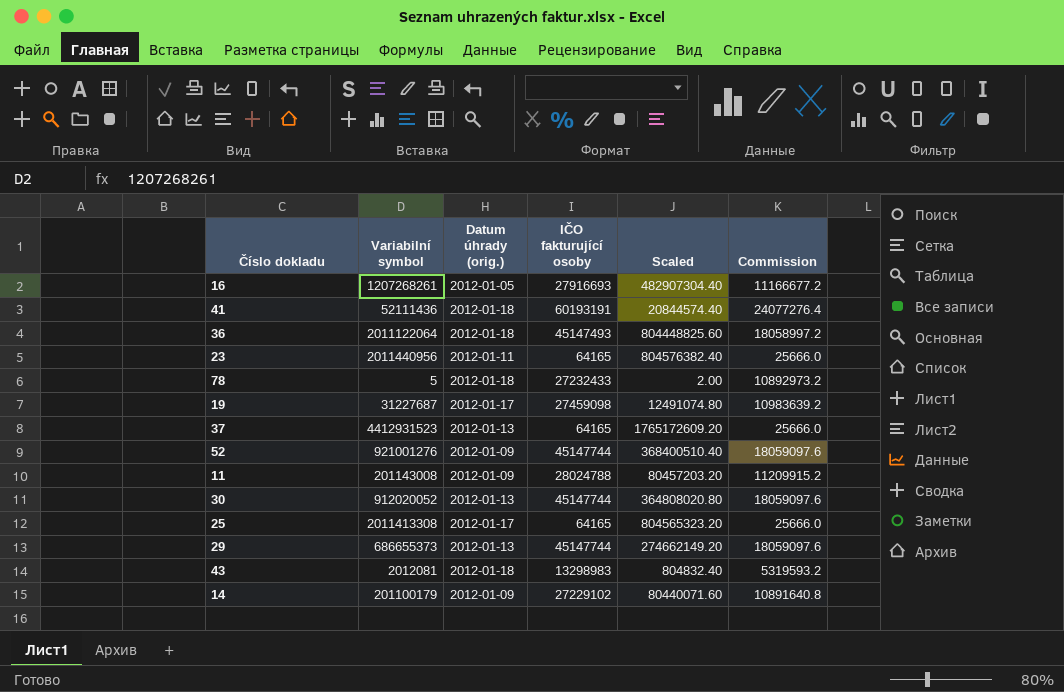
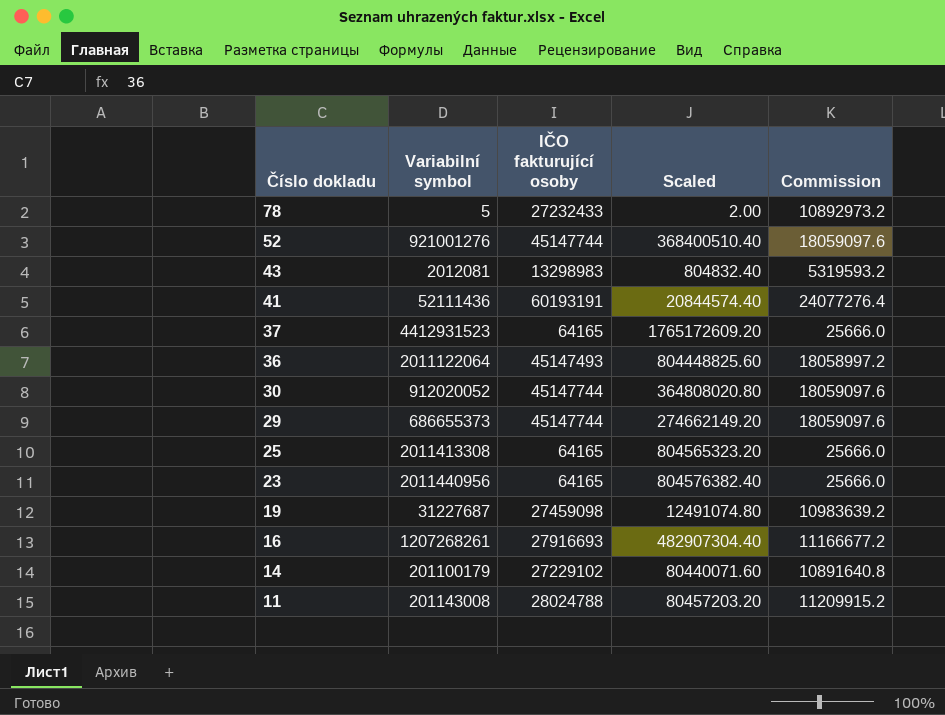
row order: none -> Číslo dokladu descending
column Datum úhrady (orig.) | position: 3 -> none

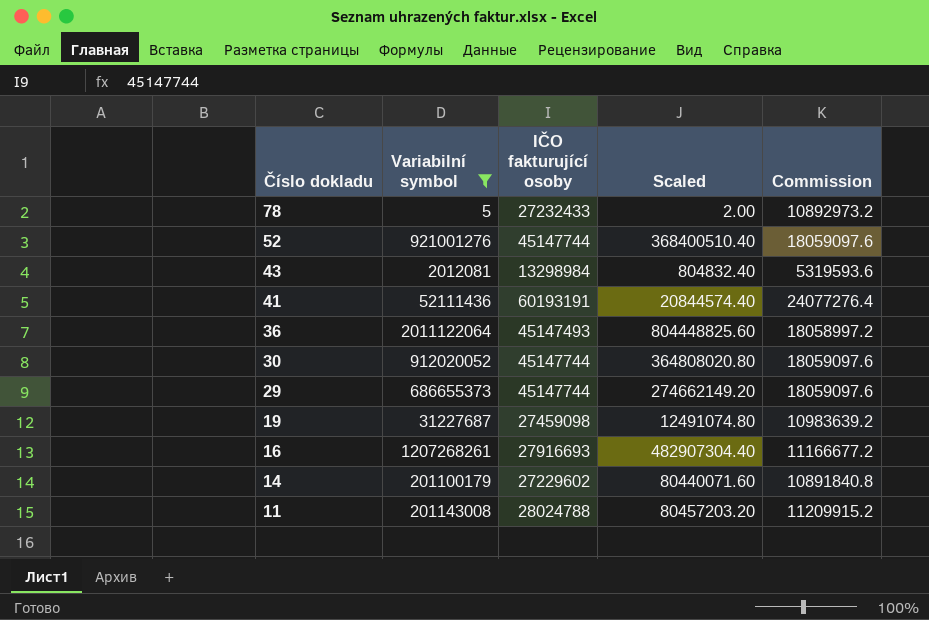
filter: none -> Variabilní symbol <= 2011122064
43 | IČO fakturující osoby: 13298983 -> 13298984
43 | Commission: 5319593.2 -> 5319593.6
14 | IČO fakturující osoby: 27229102 -> 27229602
14 | Commission: 10891640.8 -> 10891840.8

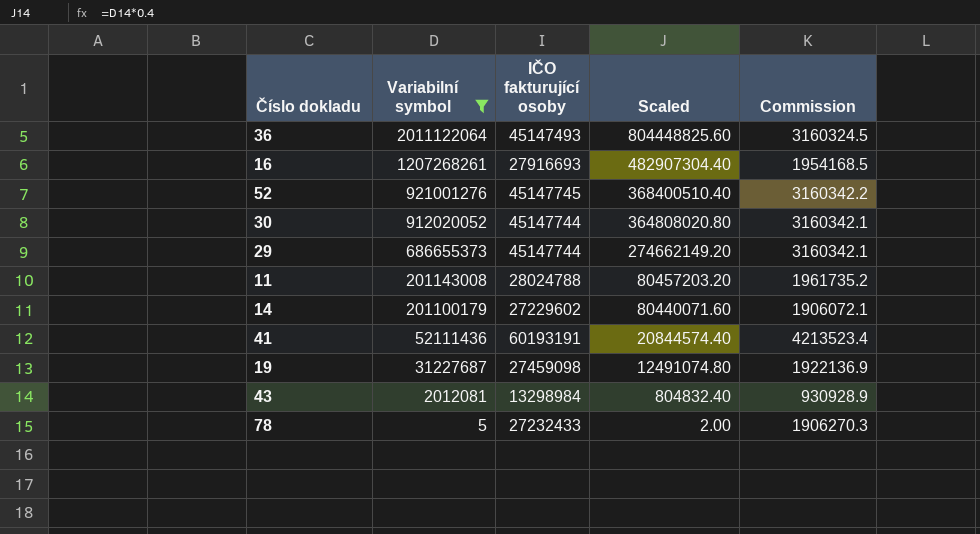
row order: Číslo dokladu descending -> Variabilní symbol descending
column Commission | formula: [IČO fakturující osoby] * 0.4 -> [IČO fakturující osoby] * 0.07
52 | IČO fakturující osoby: 45147744 -> 45147745

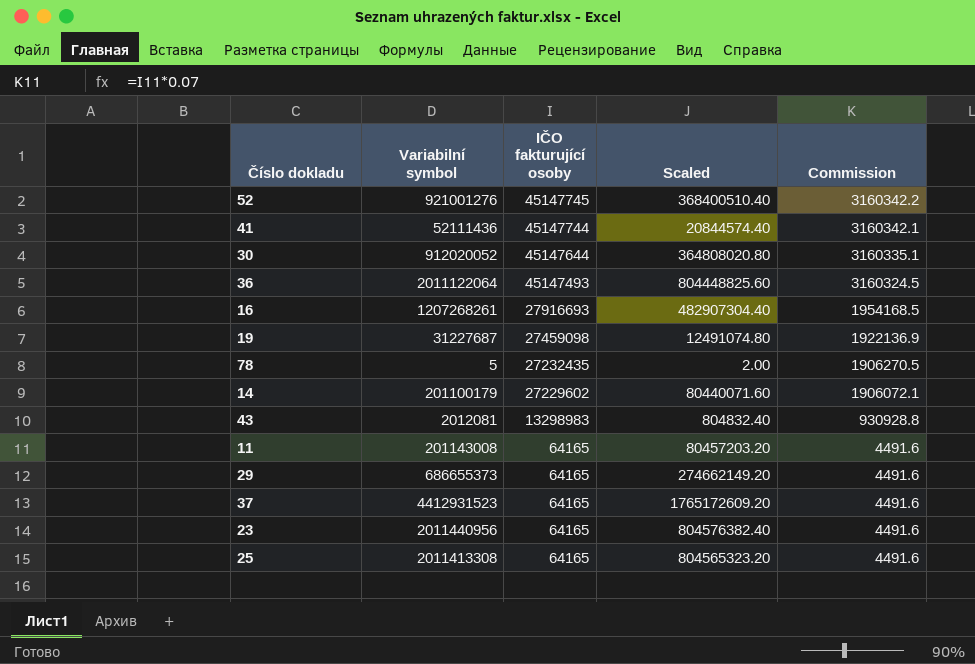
filter: Variabilní symbol <= 2011122064 -> none
row order: Variabilní symbol descending -> IČO fakturující osoby descending
41 | IČO fakturující osoby: 60193191 -> 45147744
41 | Commission: 4213523.4 -> 3160342.1
30 | IČO fakturující osoby: 45147744 -> 45147644
30 | Commission: 3160342.1 -> 3160335.1
78 | IČO fakturující osoby: 27232433 -> 27232435
78 | Commission: 1906270.3 -> 1906270.5
43 | IČO fakturující osoby: 13298984 -> 13298983
43 | Commission: 930928.9 -> 930928.8
11 | IČO fakturující osoby: 28024788 -> 64165
11 | Commission: 1961735.2 -> 4491.6
29 | IČO fakturující osoby: 45147744 -> 64165
29 | Commission: 3160342.1 -> 4491.6

